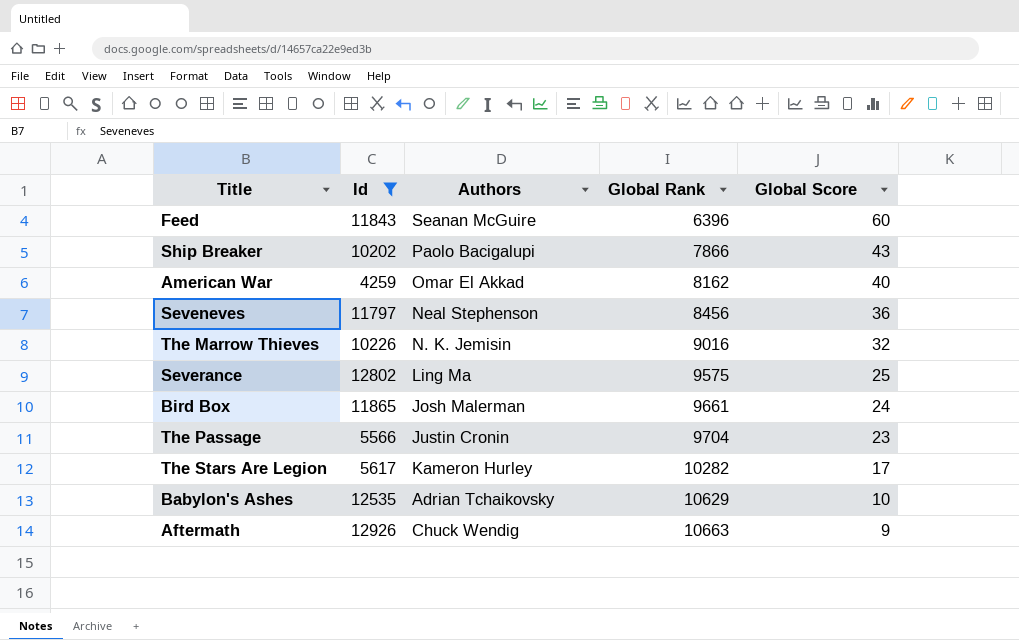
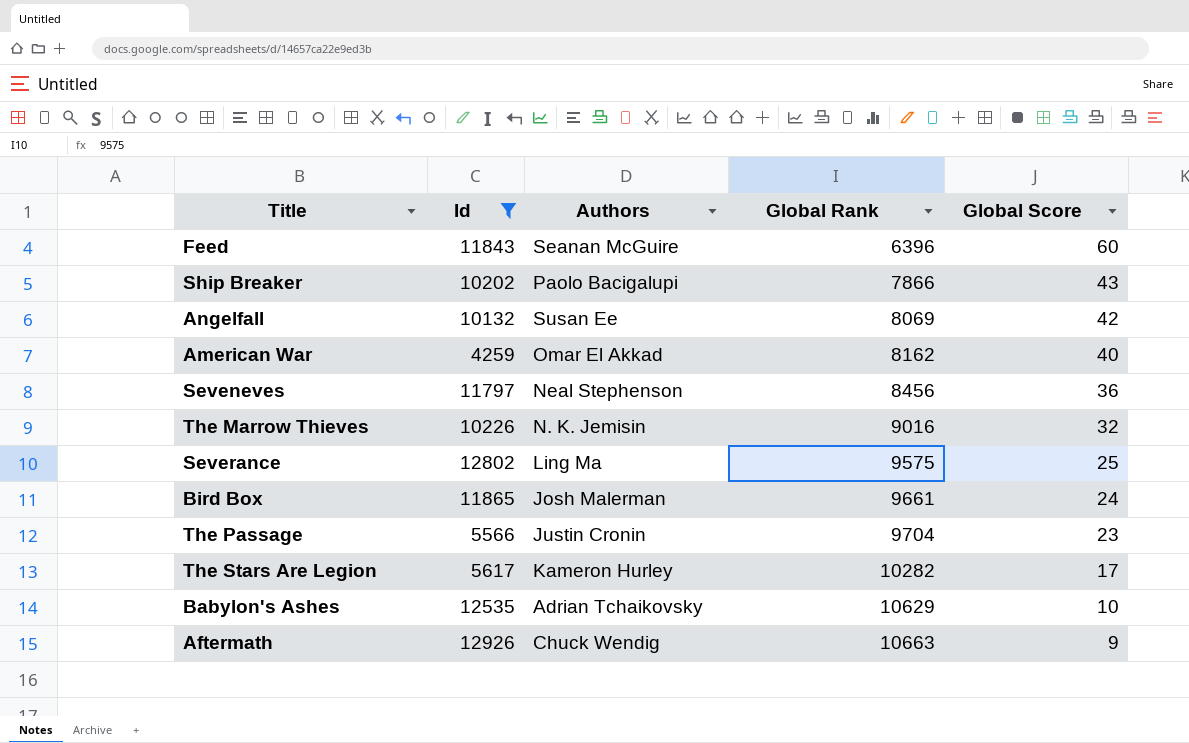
row Angelfall: none -> 10132 | Susan Ee | 8069 | 42

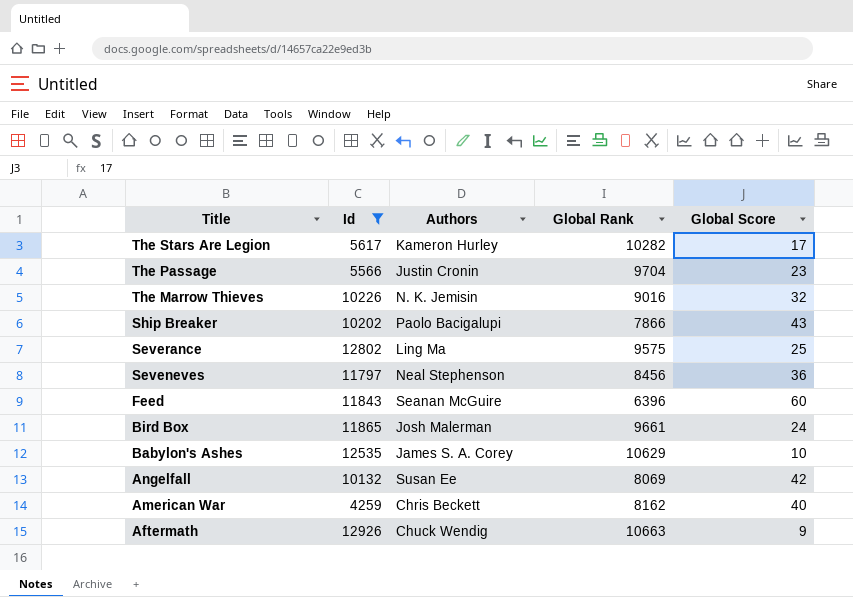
row order: Global Rank ascending -> Title descending
Babylon's Ashes | Authors: Adrian Tchaikovsky -> James S. A. Corey
American War | Authors: Omar El Akkad -> Chris Beckett

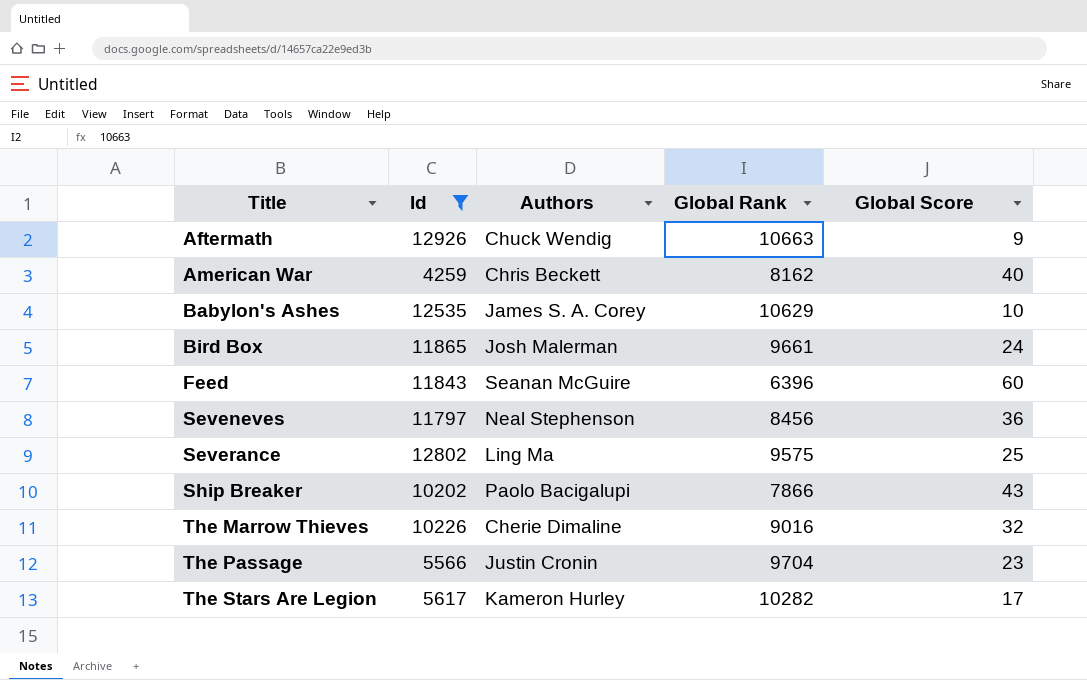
row order: Title descending -> Title ascending
row Angelfall: 10132 | Susan Ee | 8069 | 42 -> none
The Marrow Thieves | Authors: N. K. Jemisin -> Cherie Dimaline

